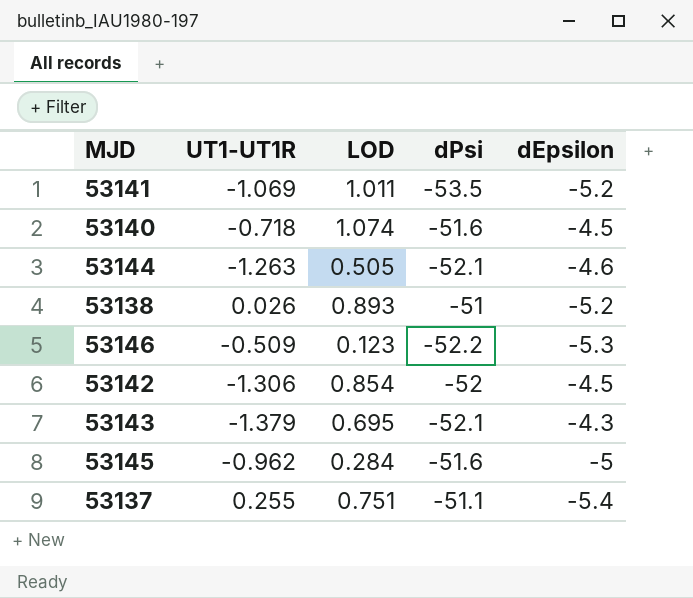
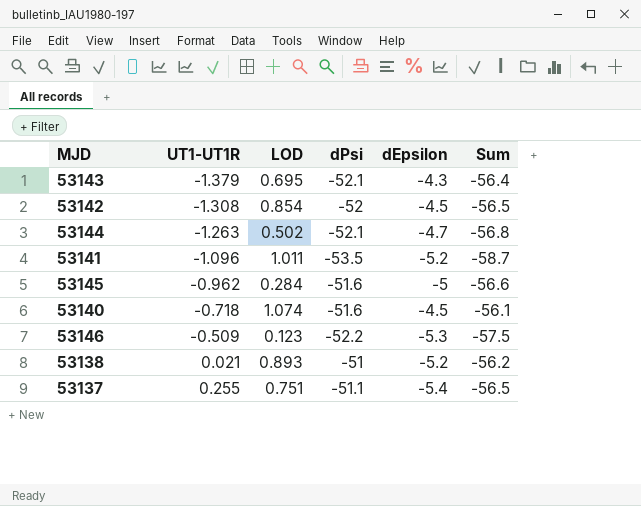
row order: none -> UT1-UT1R ascending
column Sum | formula: none -> [dPsi] + [dEpsilon]
53142 | UT1-UT1R: -1.306 -> -1.308
53144 | LOD: 0.505 -> 0.502
53144 | dEpsilon: -4.6 -> -4.7
53141 | UT1-UT1R: -1.069 -> -1.096
53138 | UT1-UT1R: 0.026 -> 0.021

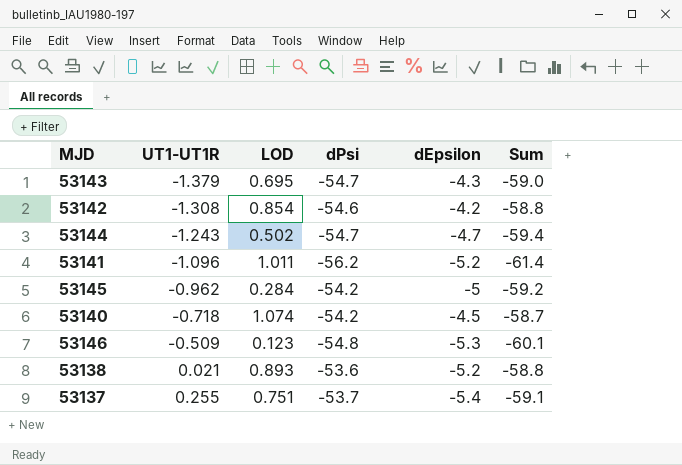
53143 | dPsi: -52.1 -> -54.7
53143 | Sum: -56.4 -> -59.0
53142 | dPsi: -52 -> -54.6
53142 | dEpsilon: -4.5 -> -4.2
53142 | Sum: -56.5 -> -58.8
53144 | UT1-UT1R: -1.263 -> -1.243
53144 | dPsi: -52.1 -> -54.7
53144 | Sum: -56.8 -> -59.4
53141 | dPsi: -53.5 -> -56.2
53141 | Sum: -58.7 -> -61.4
53145 | dPsi: -51.6 -> -54.2
53145 | Sum: -56.6 -> -59.2
53140 | dPsi: -51.6 -> -54.2
53140 | Sum: -56.1 -> -58.7
53146 | dPsi: -52.2 -> -54.8
53146 | Sum: -57.5 -> -60.1
53138 | dPsi: -51 -> -53.6
53138 | Sum: -56.2 -> -58.8
53137 | dPsi: -51.1 -> -53.7
53137 | Sum: -56.5 -> -59.1

